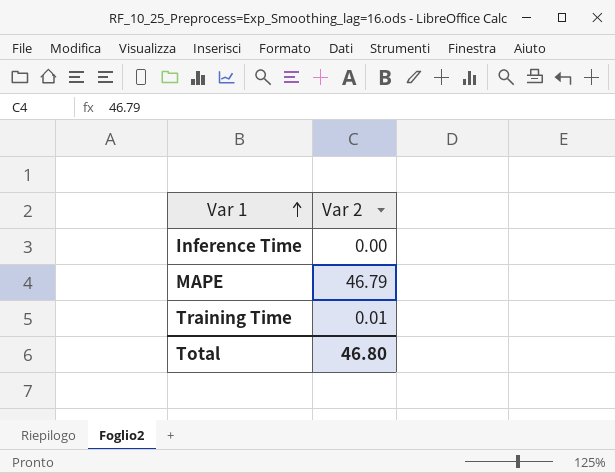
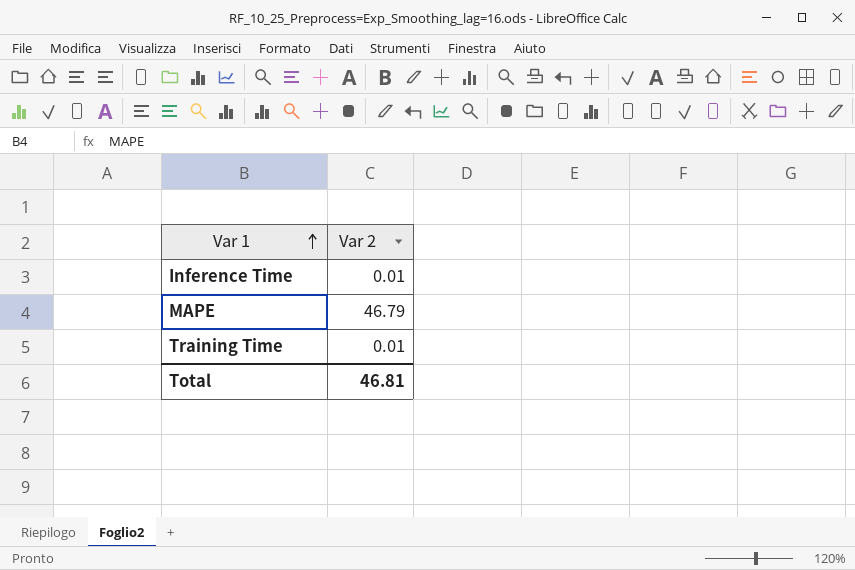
Inference Time | Var 2: 0.00 -> 0.01
Total | Var 2: 46.80 -> 46.81

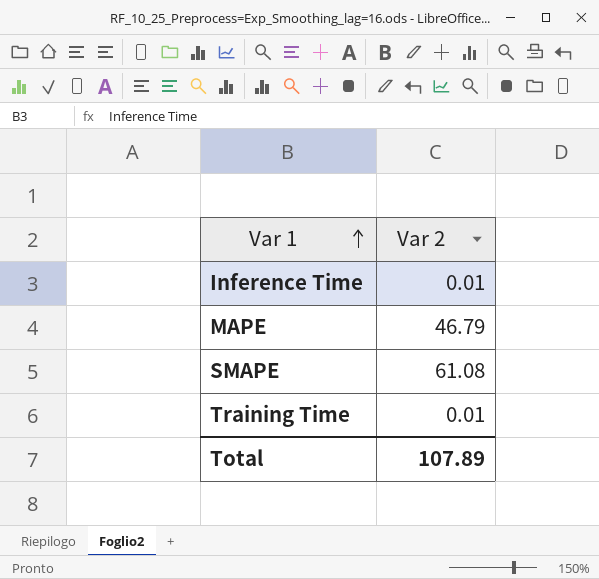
row SMAPE: none -> 61.08
Total | Var 2: 46.81 -> 107.89

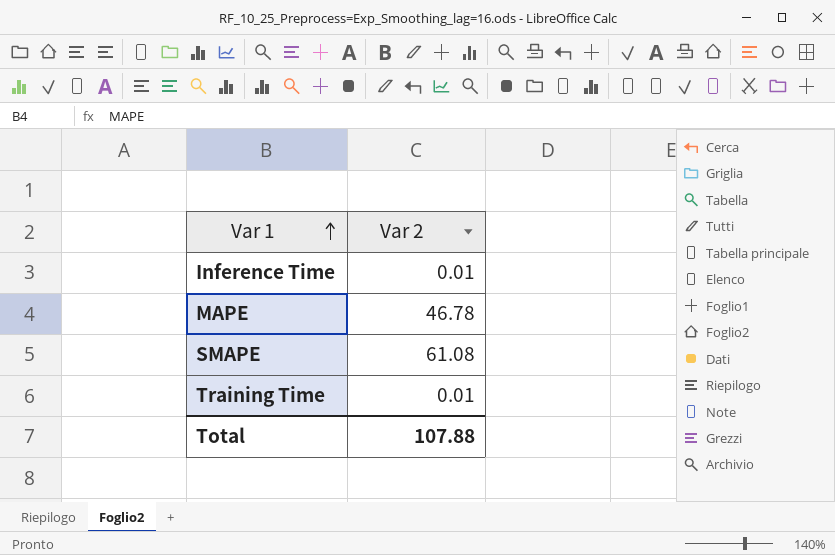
MAPE | Var 2: 46.79 -> 46.78
Total | Var 2: 107.89 -> 107.88

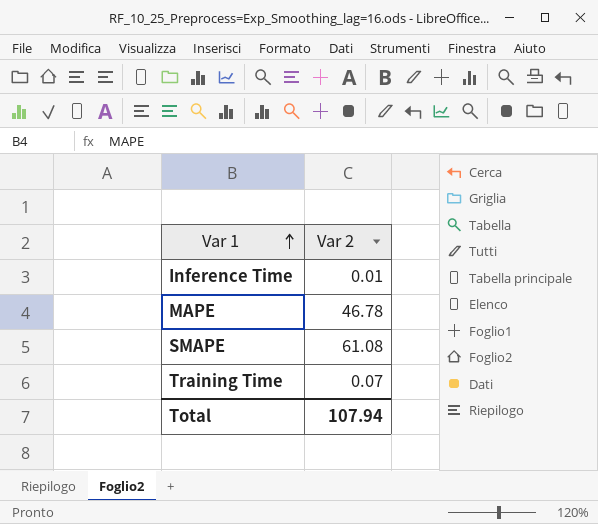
Training Time | Var 2: 0.01 -> 0.07
Total | Var 2: 107.88 -> 107.94

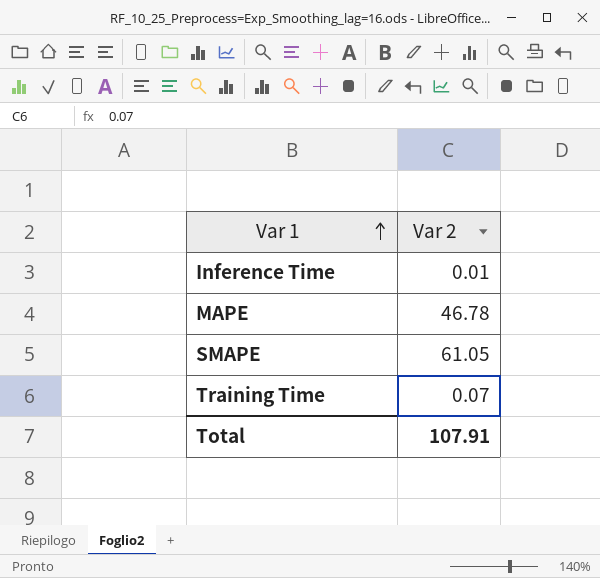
SMAPE | Var 2: 61.08 -> 61.05
Total | Var 2: 107.94 -> 107.91

